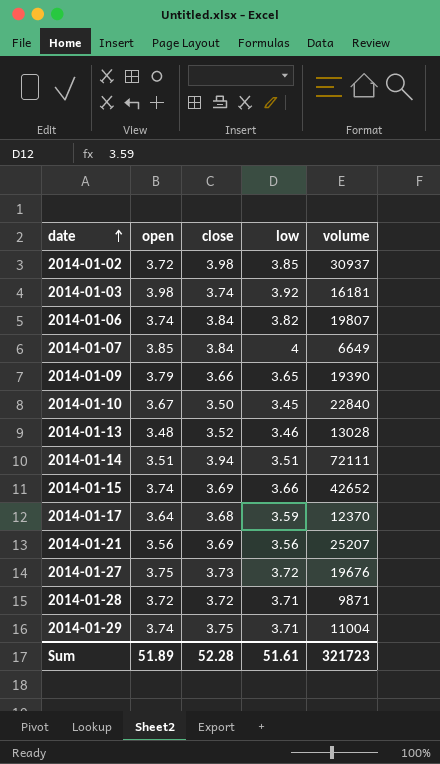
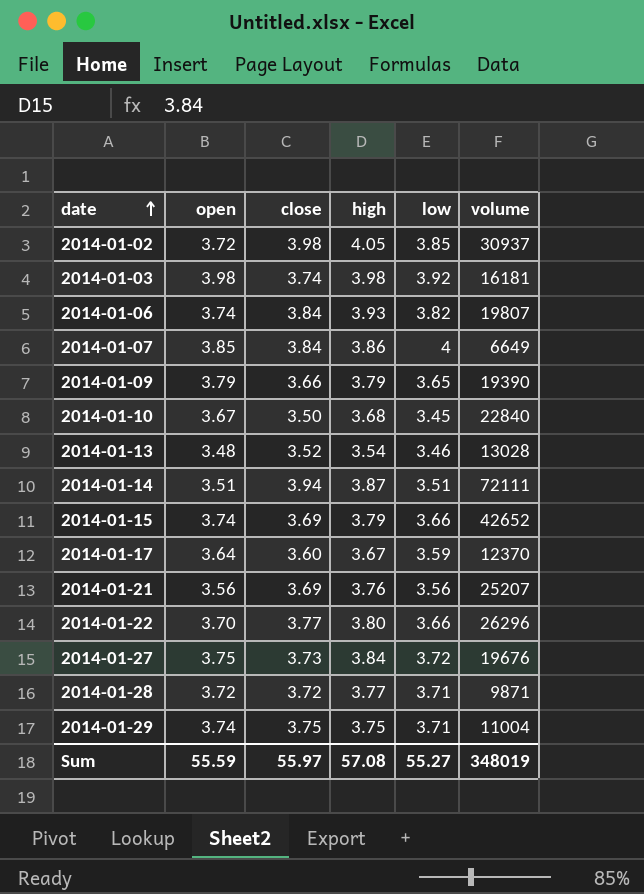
column high | position: none -> 4
2014-01-17 | close: 3.68 -> 3.60
row 2014-01-22: none -> 3.70 | 3.77 | 3.80 | 3.66 | 26296
Sum | open: 51.89 -> 55.59
Sum | close: 52.28 -> 55.97
Sum | low: 51.61 -> 55.27
Sum | volume: 321723 -> 348019

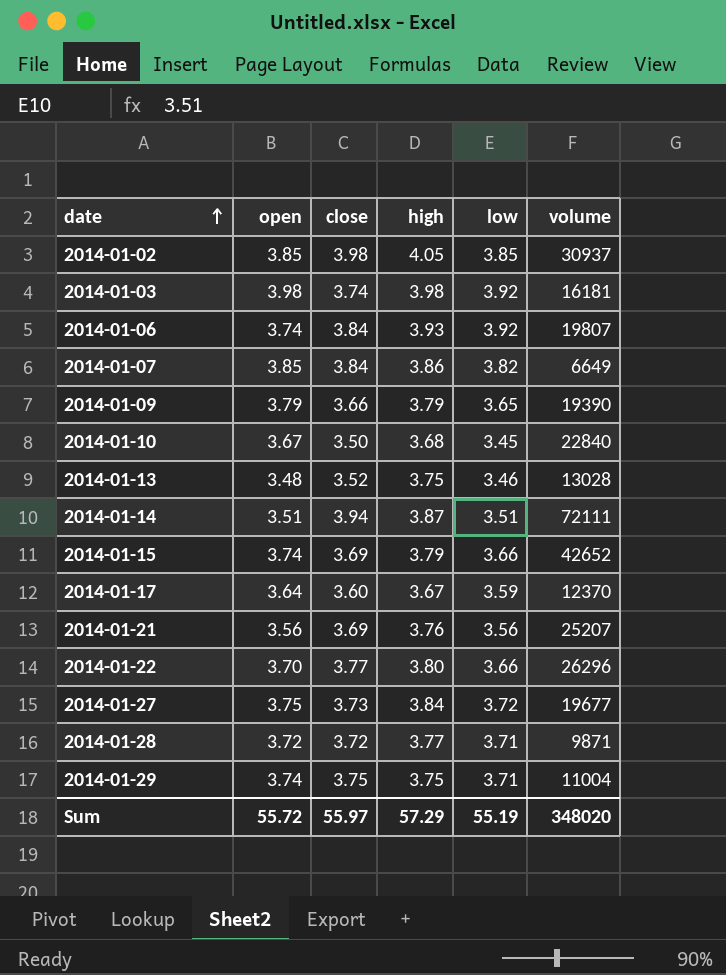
2014-01-02 | open: 3.72 -> 3.85
2014-01-06 | low: 3.82 -> 3.92
2014-01-07 | low: 4 -> 3.82
2014-01-13 | high: 3.54 -> 3.75
2014-01-27 | volume: 19676 -> 19677
Sum | open: 55.59 -> 55.72
Sum | high: 57.08 -> 57.29
Sum | low: 55.27 -> 55.19
Sum | volume: 348019 -> 348020

